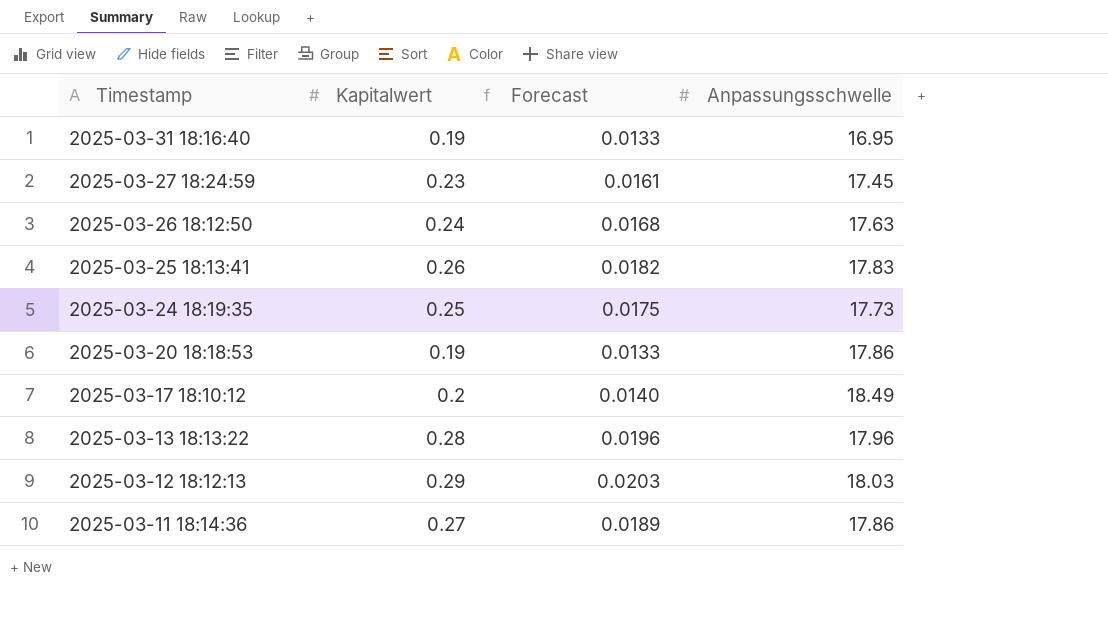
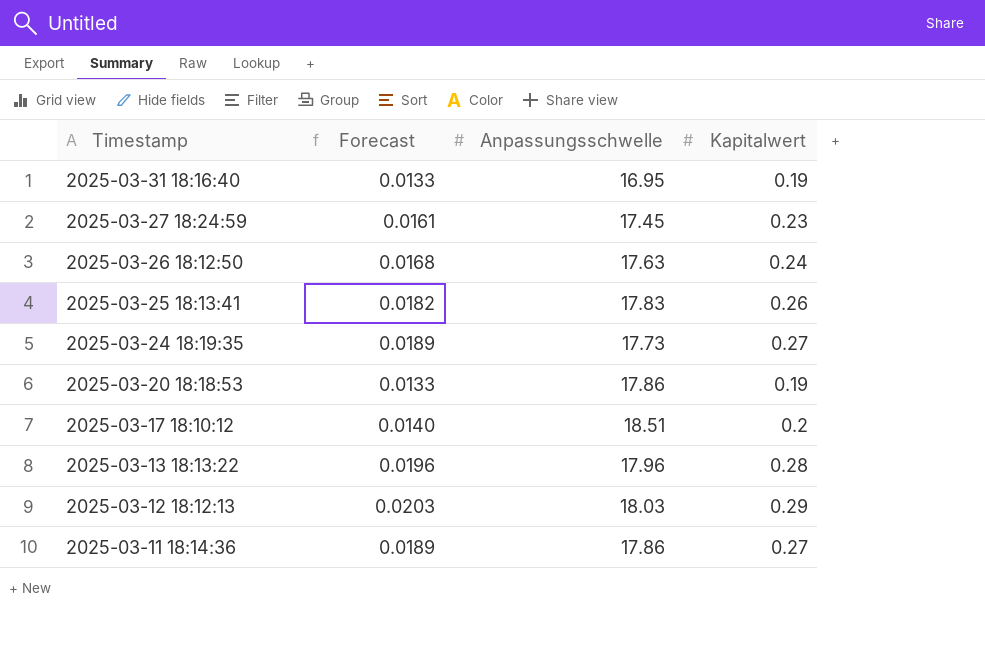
column Kapitalwert | position: 2 -> 4
2025-03-24 18:19:35 | Forecast: 0.0175 -> 0.0189
2025-03-24 18:19:35 | Kapitalwert: 0.25 -> 0.27
2025-03-17 18:10:12 | Anpassungsschwelle: 18.49 -> 18.51

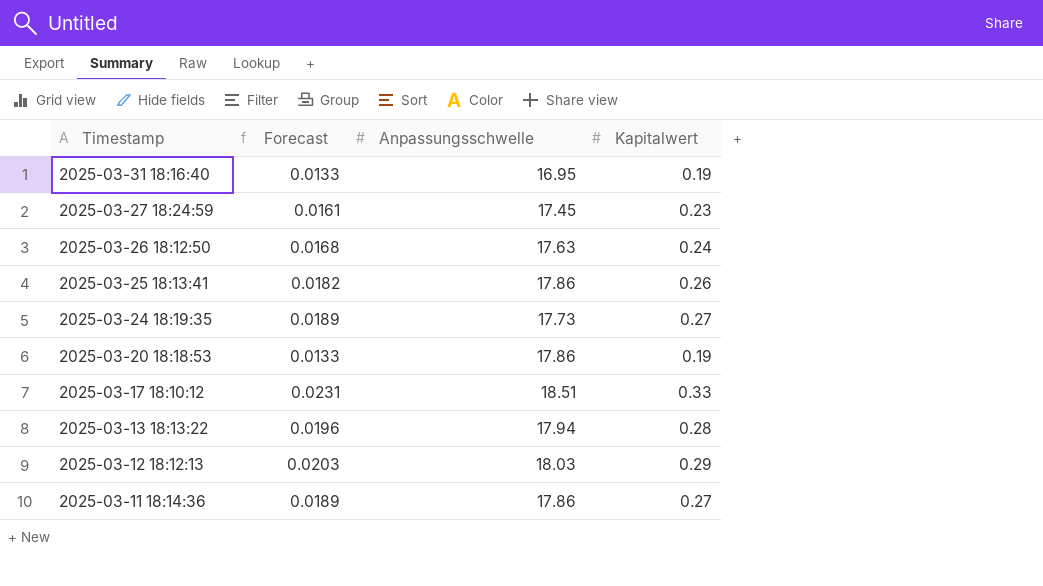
2025-03-25 18:13:41 | Anpassungsschwelle: 17.83 -> 17.86
2025-03-17 18:10:12 | Forecast: 0.0140 -> 0.0231
2025-03-17 18:10:12 | Kapitalwert: 0.2 -> 0.33
2025-03-13 18:13:22 | Anpassungsschwelle: 17.96 -> 17.94

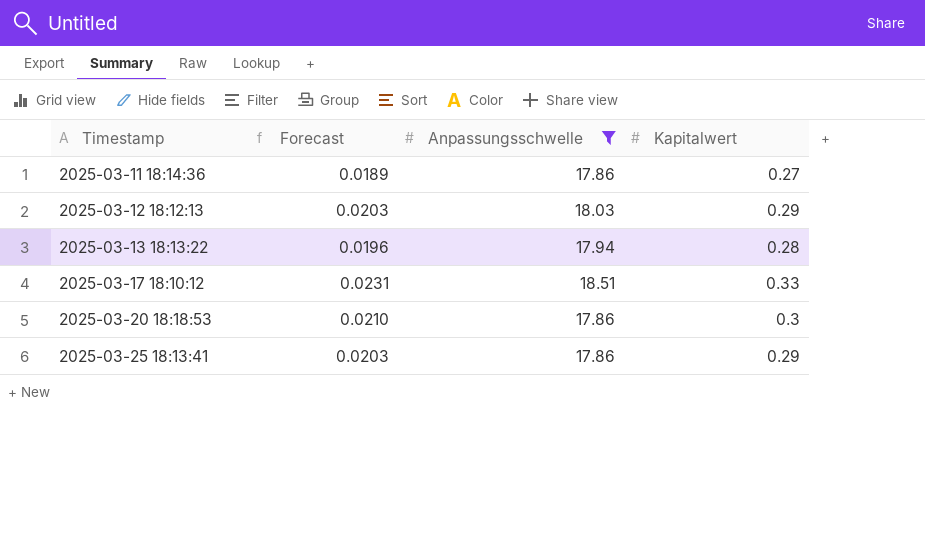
filter: none -> Anpassungsschwelle >= 17.86
row order: Timestamp descending -> Timestamp ascending
2025-03-20 18:18:53 | Forecast: 0.0133 -> 0.0210
2025-03-20 18:18:53 | Kapitalwert: 0.19 -> 0.3
2025-03-25 18:13:41 | Forecast: 0.0182 -> 0.0203
2025-03-25 18:13:41 | Kapitalwert: 0.26 -> 0.29

